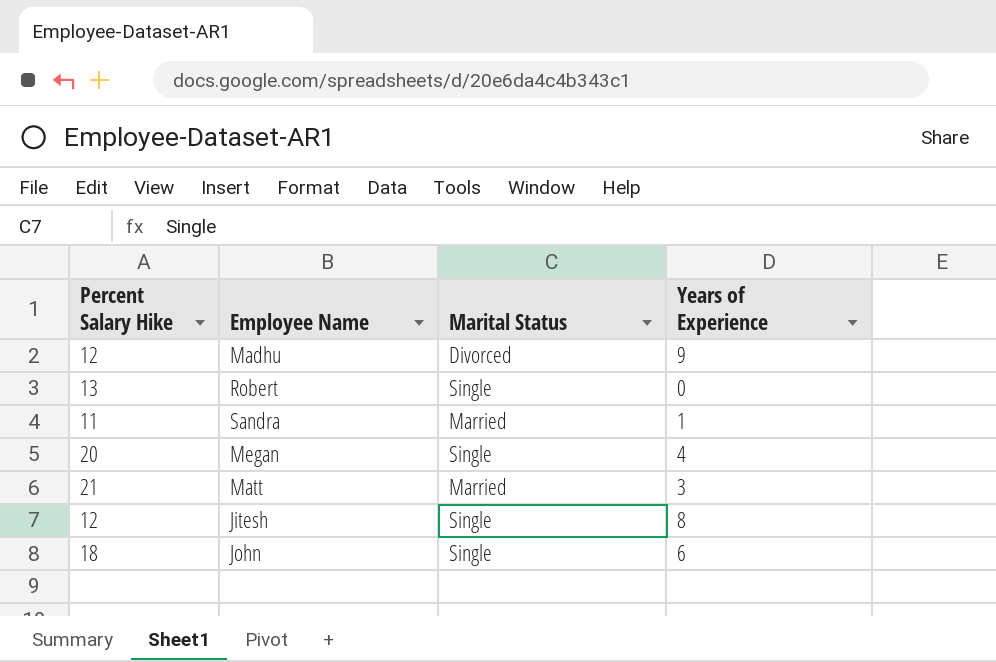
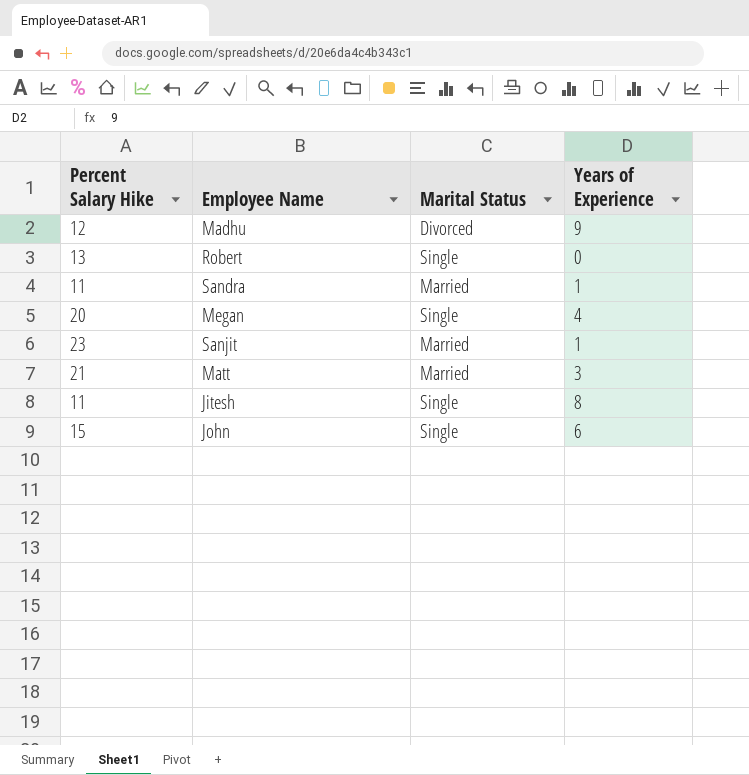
row Sanjit: none -> 23 | Married | 1
Jitesh | Percent Salary Hike: 12 -> 11
John | Percent Salary Hike: 18 -> 15

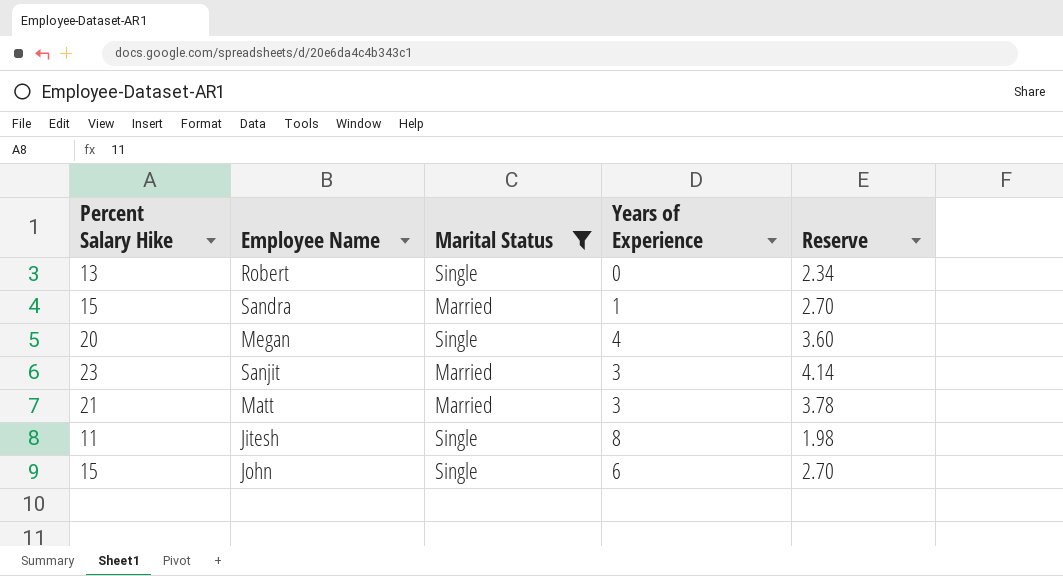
filter: none -> Marital Status != Divorced
column Reserve | formula: none -> [Percent Salary Hike] * 0.18
Sandra | Percent Salary Hike: 11 -> 15
Sanjit | Years of Experience: 1 -> 3

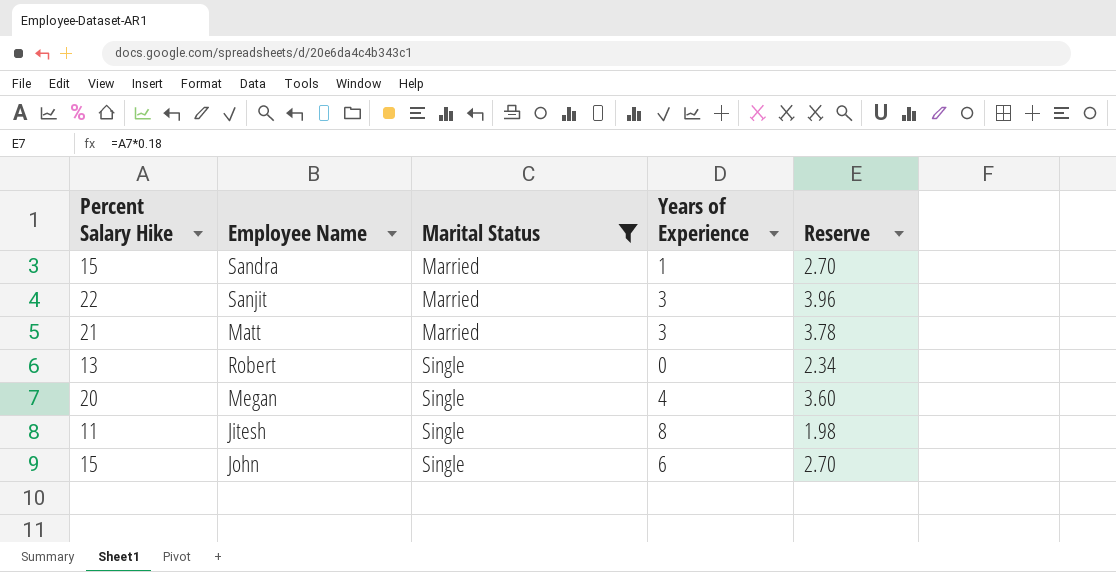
row order: none -> Marital Status ascending
Sanjit | Percent Salary Hike: 23 -> 22
Sanjit | Reserve: 4.14 -> 3.96

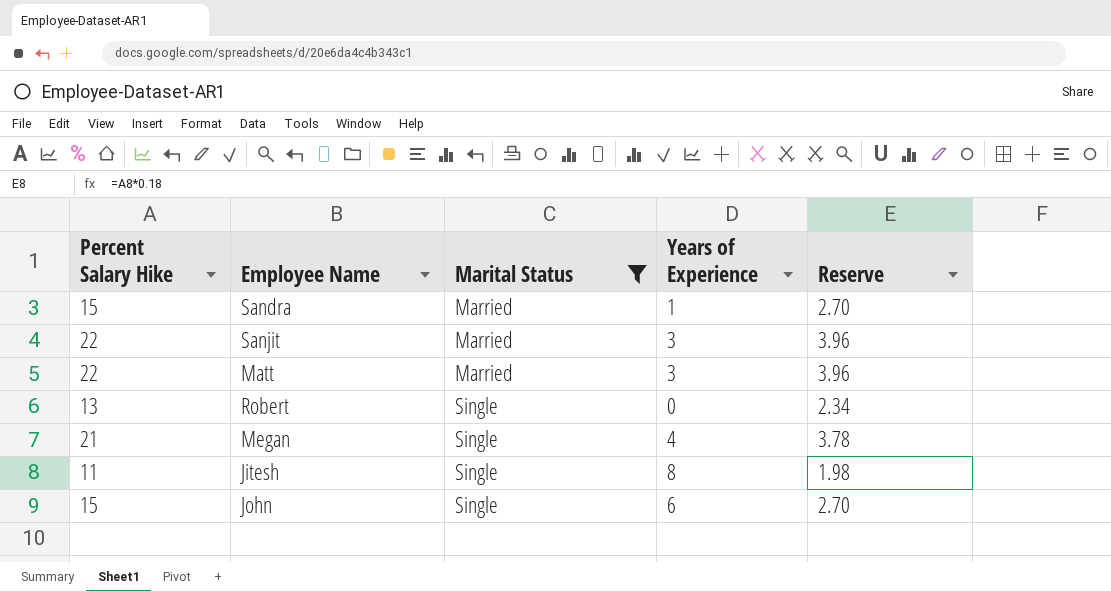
Matt | Percent Salary Hike: 21 -> 22
Matt | Reserve: 3.78 -> 3.96
Megan | Percent Salary Hike: 20 -> 21
Megan | Reserve: 3.60 -> 3.78

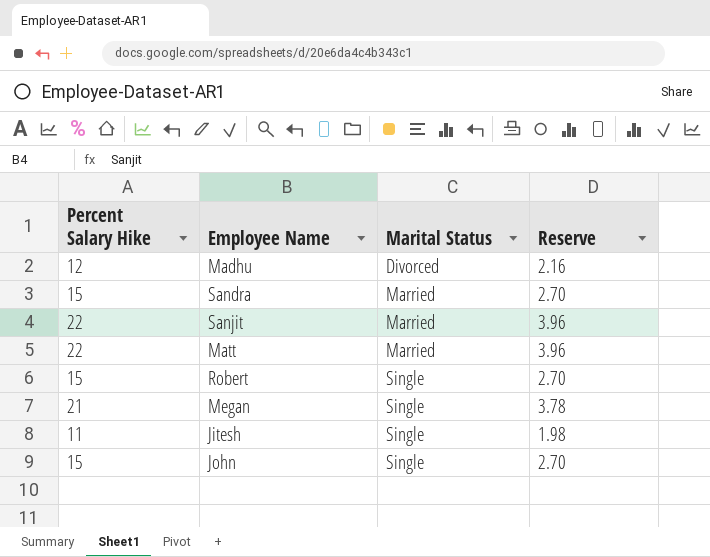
filter: Marital Status != Divorced -> none
column Years of Experience | position: 4 -> none
Robert | Percent Salary Hike: 13 -> 15
Robert | Reserve: 2.34 -> 2.70

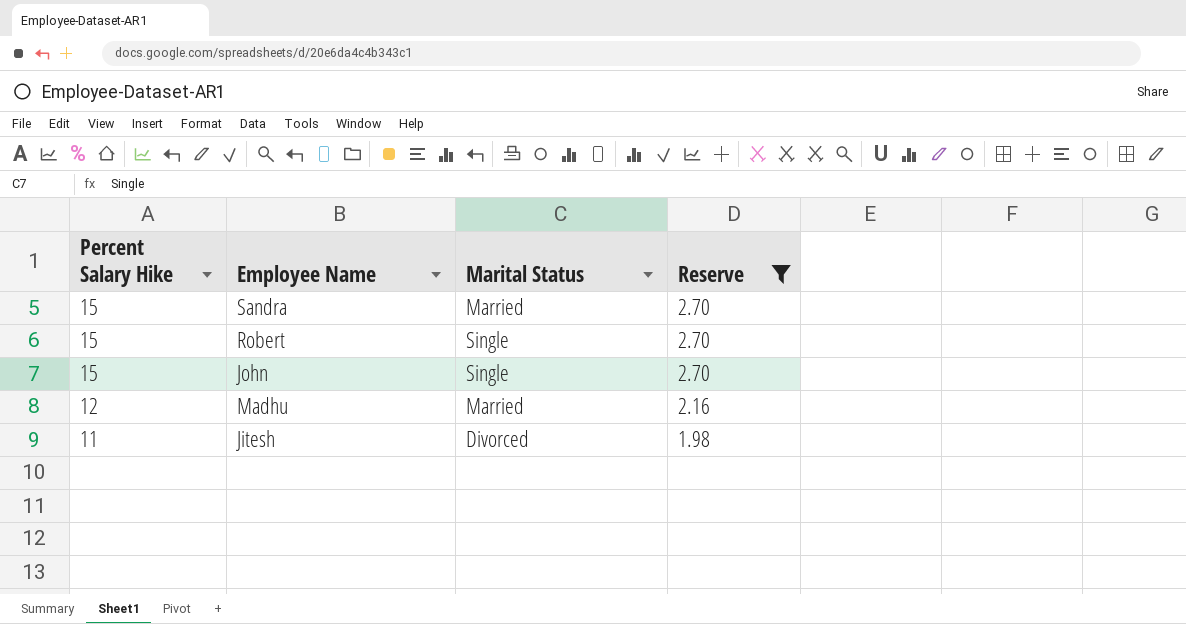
filter: none -> Reserve <= 2.70
row order: Marital Status ascending -> Percent Salary Hike descending
Madhu | Marital Status: Divorced -> Married
Jitesh | Marital Status: Single -> Divorced

